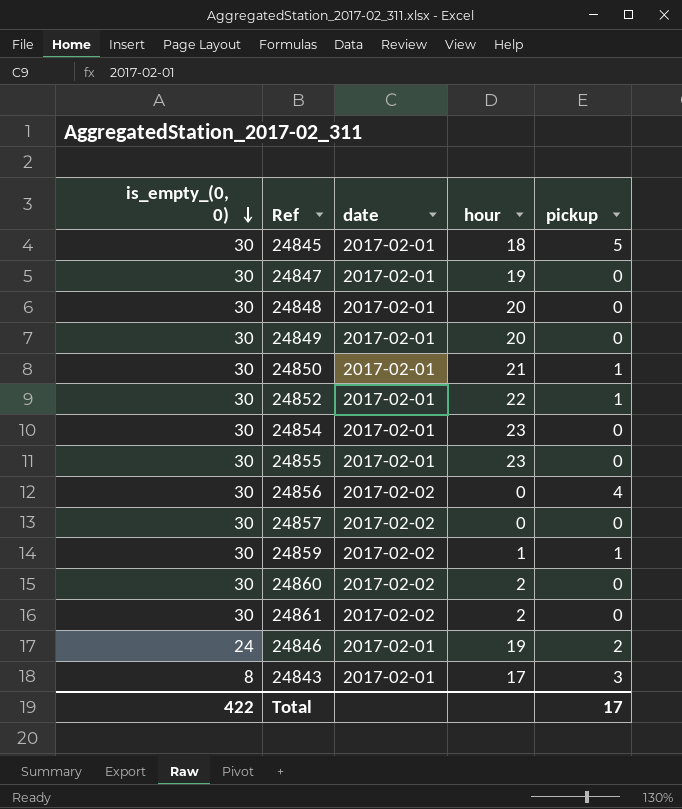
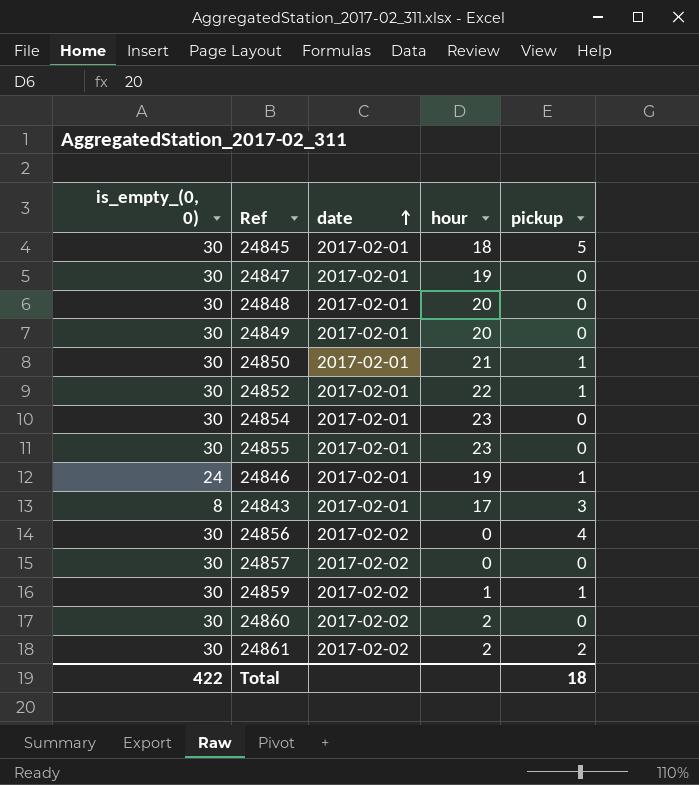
row order: is_empty_(0, 0) descending -> date ascending
24846 | pickup: 2 -> 1
24861 | pickup: 0 -> 2
Total | pickup: 17 -> 18

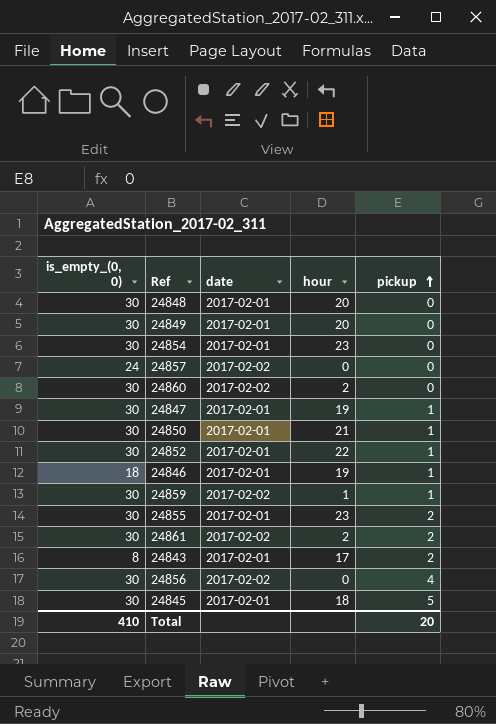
row order: date ascending -> pickup ascending
24857 | is_empty_(0, 0): 30 -> 24
24847 | pickup: 0 -> 1
24846 | is_empty_(0, 0): 24 -> 18
24855 | pickup: 0 -> 2
24843 | pickup: 3 -> 2
Total | is_empty_(0, 0): 422 -> 410
Total | pickup: 18 -> 20

